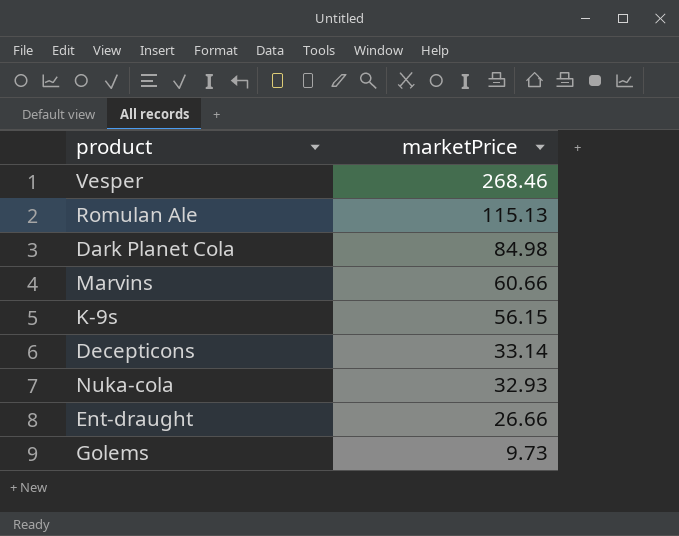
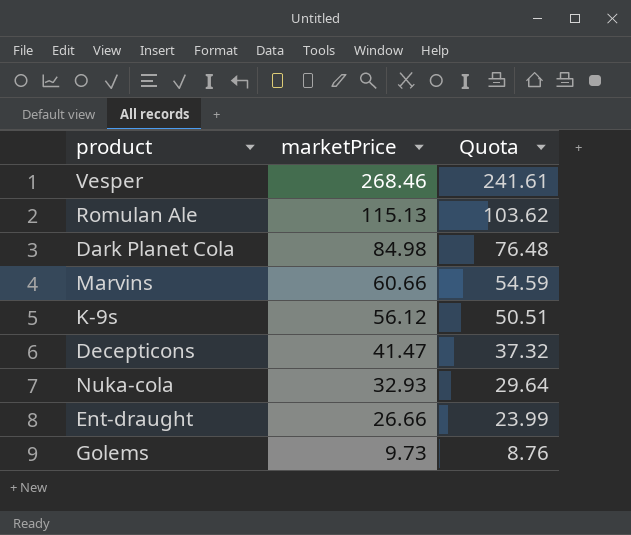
column Quota | formula: none -> [marketPrice] * 0.9
K-9s | marketPrice: 56.15 -> 56.12
Decepticons | marketPrice: 33.14 -> 41.47

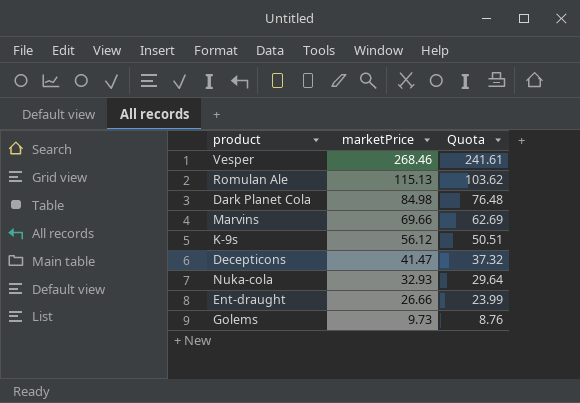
Marvins | marketPrice: 60.66 -> 69.66
Marvins | Quota: 54.59 -> 62.69

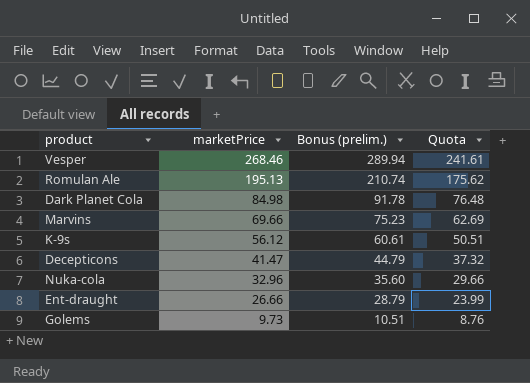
column Bonus (prelim.) | formula: none -> [marketPrice] * 1.08
Romulan Ale | marketPrice: 115.13 -> 195.13
Romulan Ale | Quota: 103.62 -> 175.62
Nuka-cola | marketPrice: 32.93 -> 32.96
Nuka-cola | Quota: 29.64 -> 29.66

